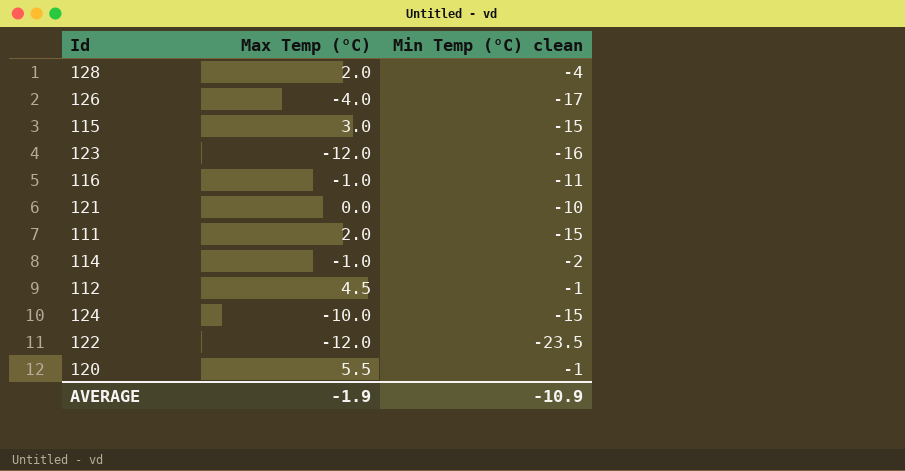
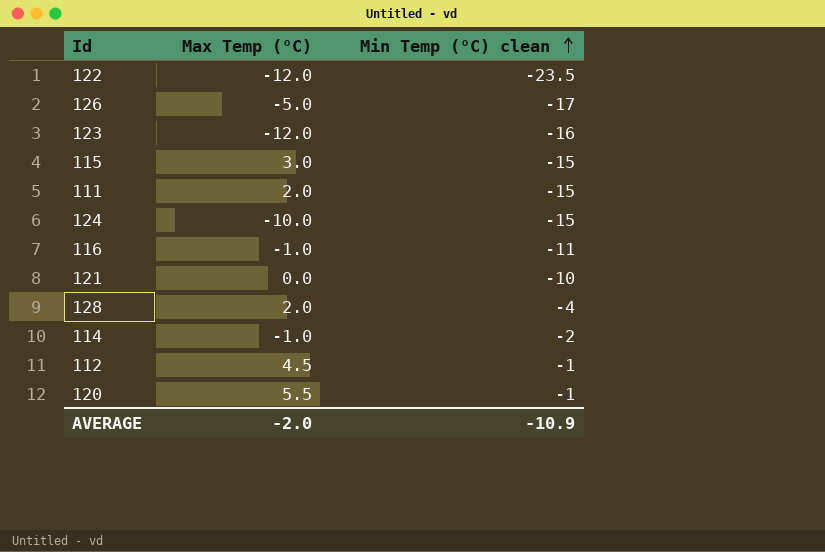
row order: none -> Min Temp (°C) clean ascending
126 | Max Temp (°C): -4.0 -> -5.0
AVERAGE | Max Temp (°C): -1.9 -> -2.0

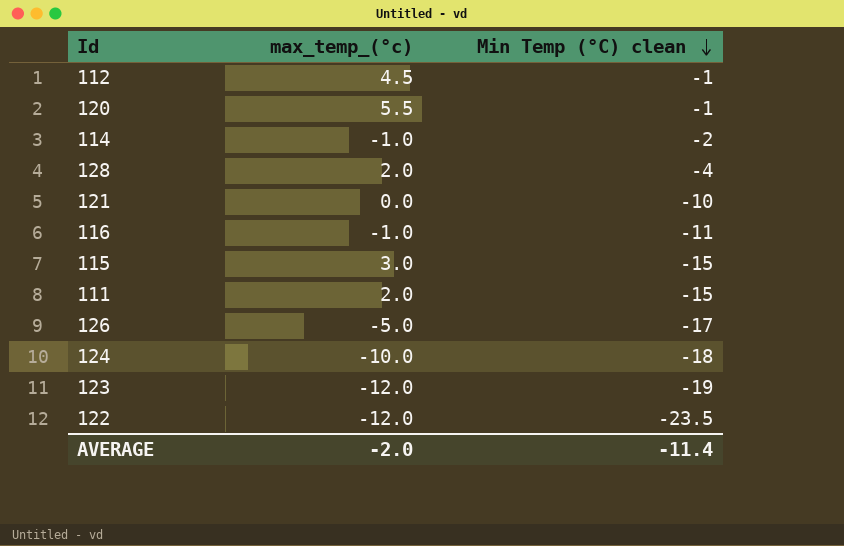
row order: Min Temp (°C) clean ascending -> Min Temp (°C) clean descending
column name: Max Temp (°C) -> max_temp_(°c)
124 | Min Temp (°C) clean: -15 -> -18
123 | Min Temp (°C) clean: -16 -> -19
AVERAGE | Min Temp (°C) clean: -10.9 -> -11.4

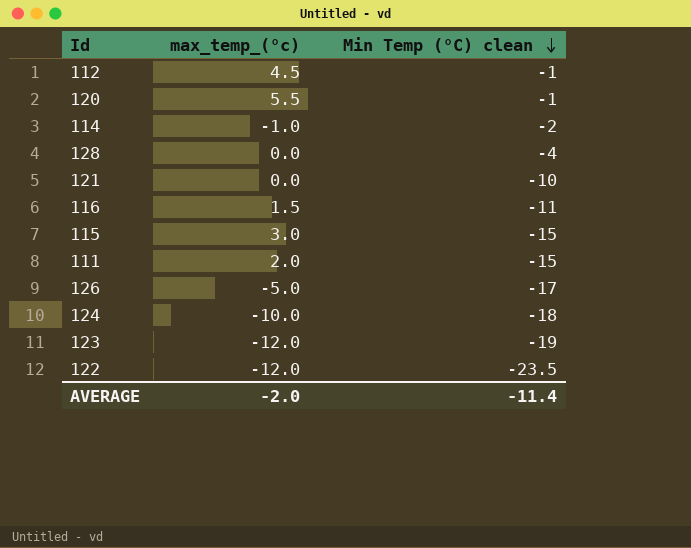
128 | max_temp_(°c): 2.0 -> 0.0
116 | max_temp_(°c): -1.0 -> 1.5

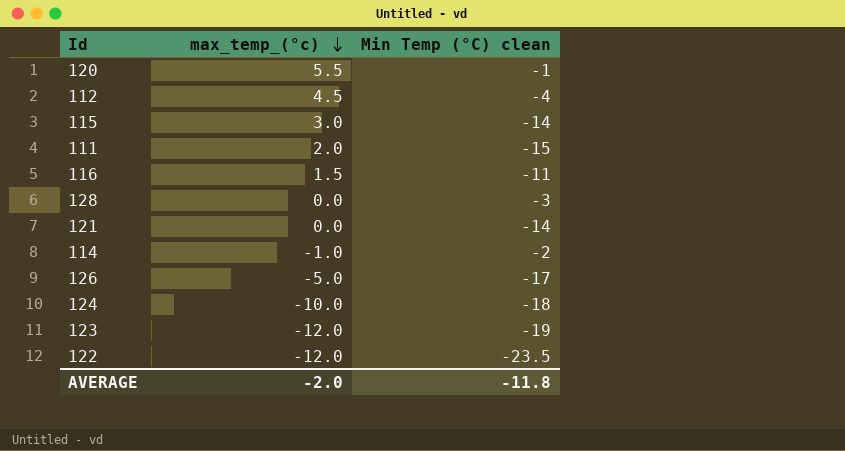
row order: Min Temp (°C) clean descending -> max_temp_(°c) descending
112 | Min Temp (°C) clean: -1 -> -4
115 | Min Temp (°C) clean: -15 -> -14
128 | Min Temp (°C) clean: -4 -> -3
121 | Min Temp (°C) clean: -10 -> -14
AVERAGE | Min Temp (°C) clean: -11.4 -> -11.8

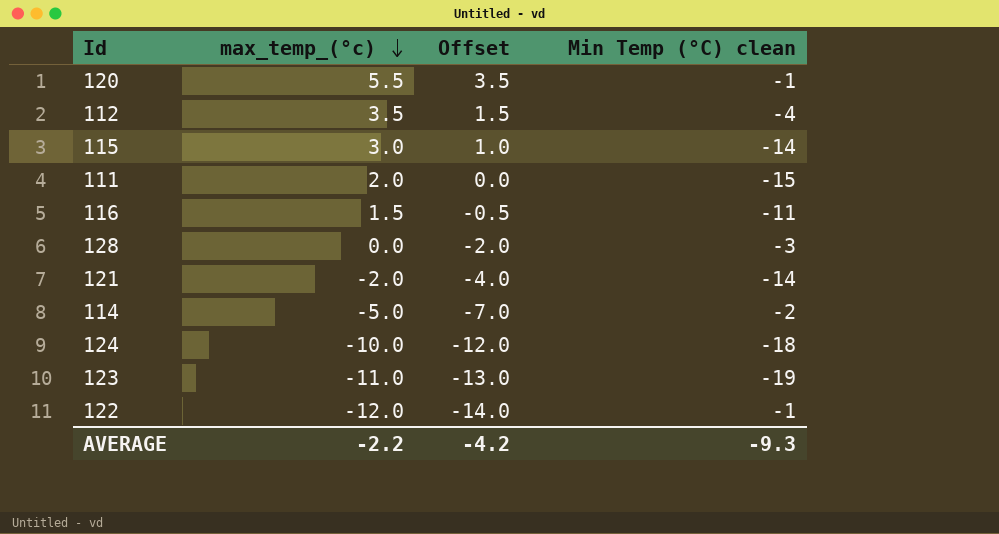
column Offset | formula: none -> [max_temp_(°c)] - 2
row 126: -5.0 | -17 -> none
112 | max_temp_(°c): 4.5 -> 3.5
121 | max_temp_(°c): 0.0 -> -2.0
114 | max_temp_(°c): -1.0 -> -5.0
123 | max_temp_(°c): -12.0 -> -11.0
122 | Min Temp (°C) clean: -23.5 -> -1
AVERAGE | max_temp_(°c): -2.0 -> -2.2
AVERAGE | Min Temp (°C) clean: -11.8 -> -9.3

